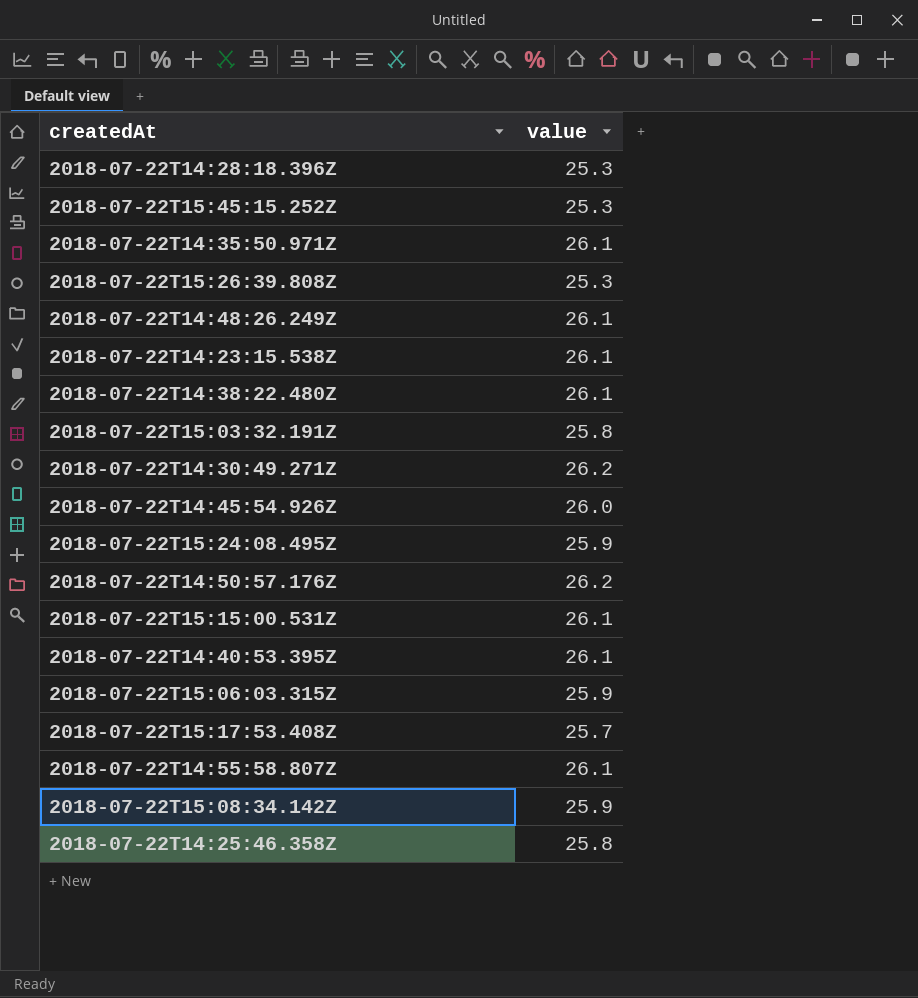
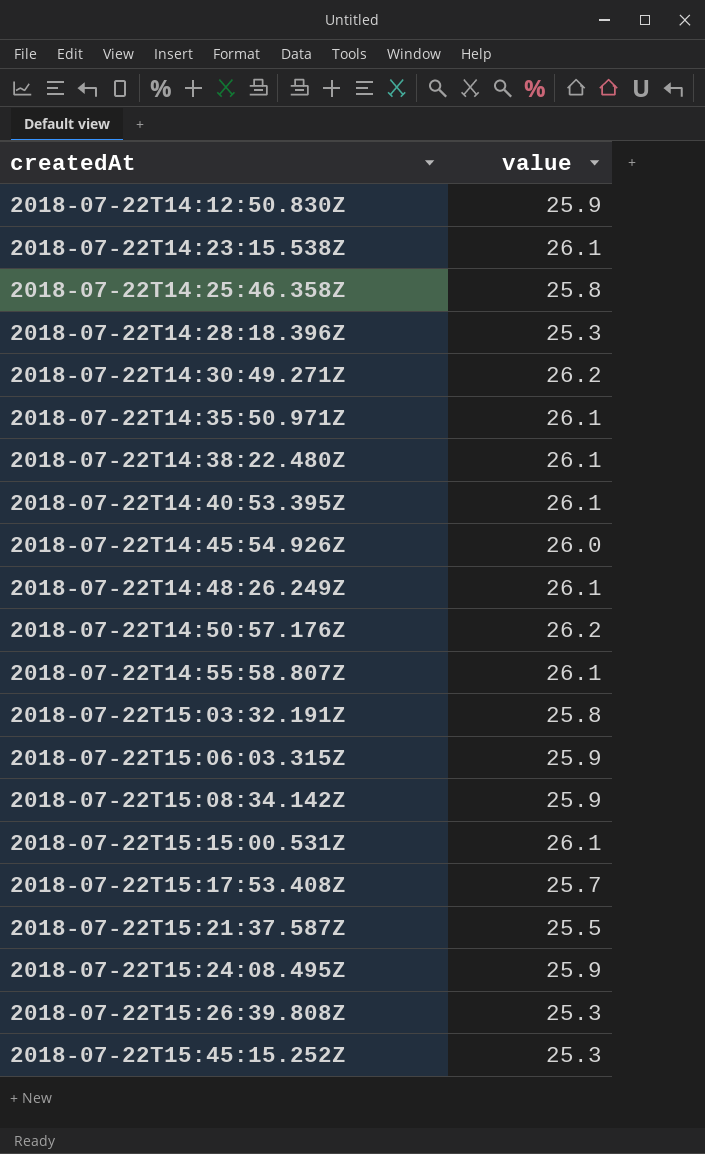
row order: none -> createdAt ascending
row 2018-07-22T14:12:50.830Z: none -> 25.9
row 2018-07-22T15:21:37.587Z: none -> 25.5

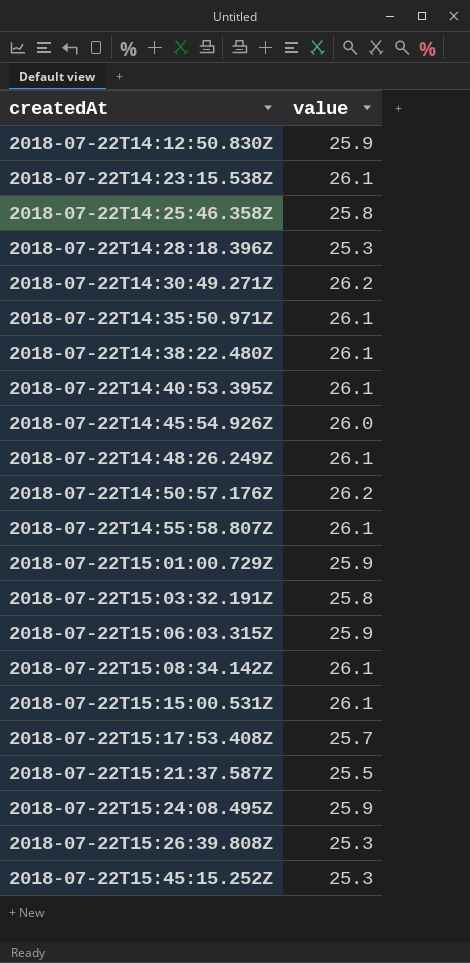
row 2018-07-22T15:01:00.729Z: none -> 25.9
2018-07-22T15:08:34.142Z | value: 25.9 -> 26.1

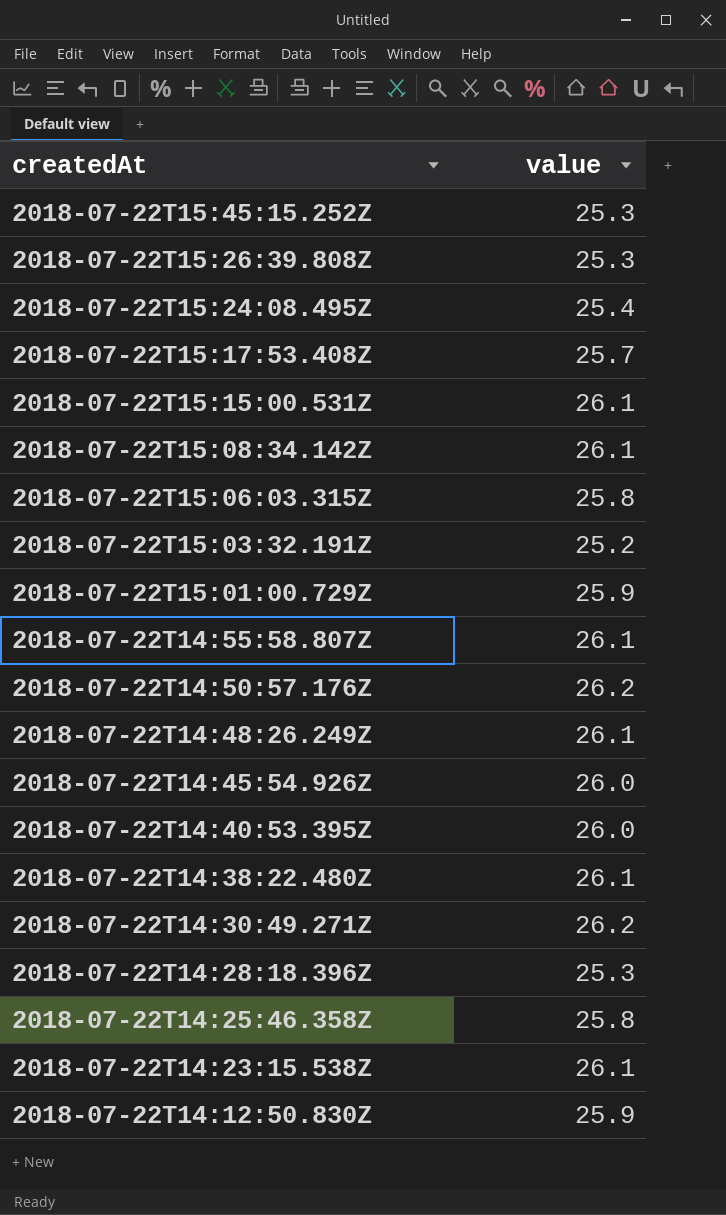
row order: createdAt ascending -> createdAt descending
row 2018-07-22T14:35:50.971Z: 26.1 -> none
row 2018-07-22T15:21:37.587Z: 25.5 -> none
2018-07-22T15:24:08.495Z | value: 25.9 -> 25.4
2018-07-22T15:06:03.315Z | value: 25.9 -> 25.8
2018-07-22T15:03:32.191Z | value: 25.8 -> 25.2
2018-07-22T14:40:53.395Z | value: 26.1 -> 26.0

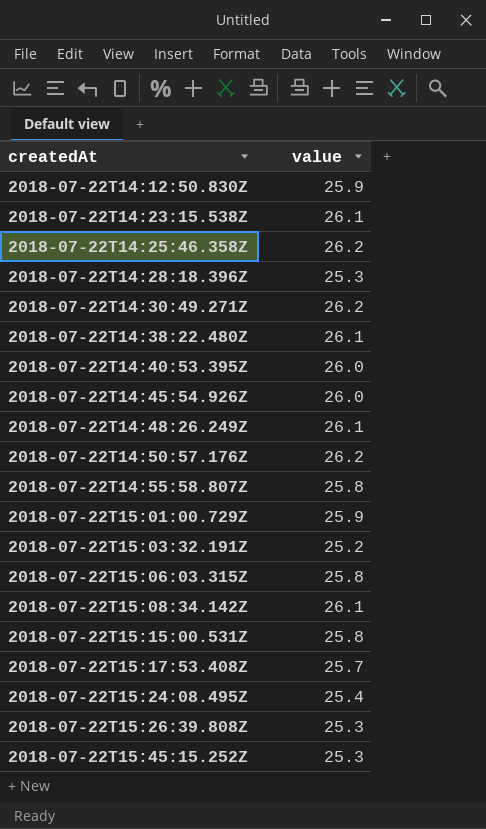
row order: createdAt descending -> createdAt ascending
2018-07-22T14:25:46.358Z | value: 25.8 -> 26.2
2018-07-22T14:55:58.807Z | value: 26.1 -> 25.8
2018-07-22T15:15:00.531Z | value: 26.1 -> 25.8

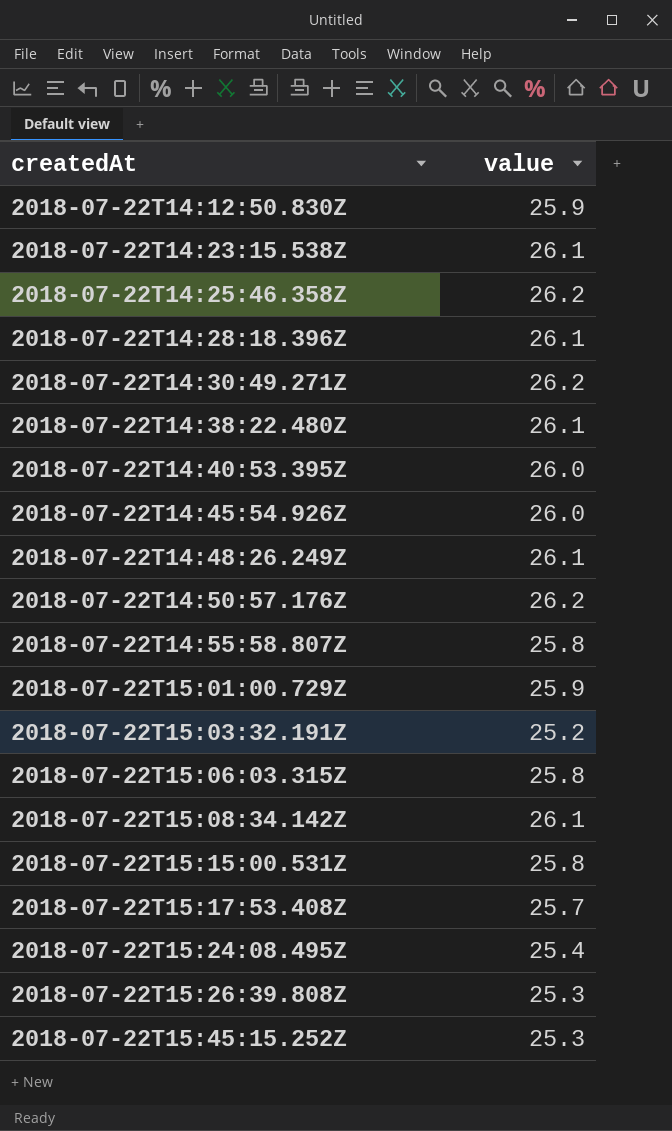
2018-07-22T14:28:18.396Z | value: 25.3 -> 26.1

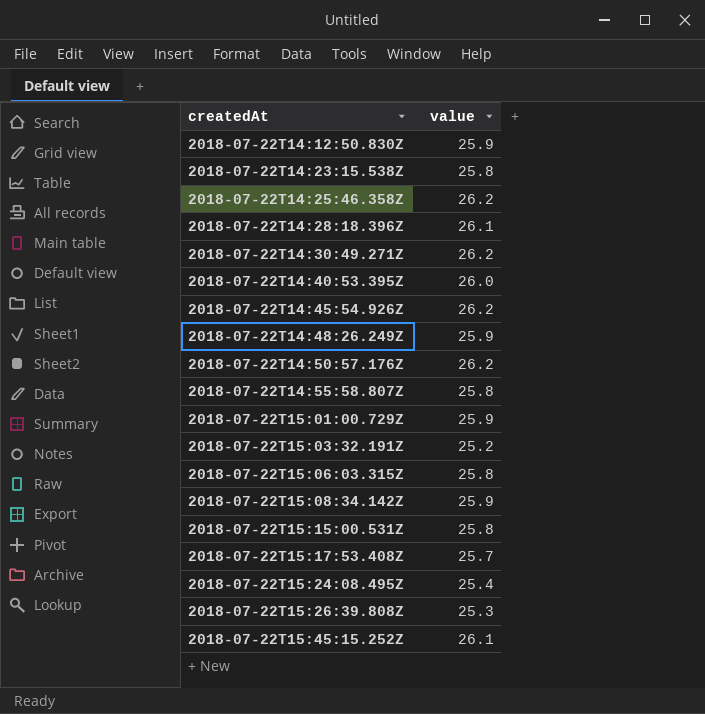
row 2018-07-22T14:38:22.480Z: 26.1 -> none
2018-07-22T14:23:15.538Z | value: 26.1 -> 25.8
2018-07-22T14:45:54.926Z | value: 26.0 -> 26.2
2018-07-22T14:48:26.249Z | value: 26.1 -> 25.9
2018-07-22T15:08:34.142Z | value: 26.1 -> 25.9
2018-07-22T15:45:15.252Z | value: 25.3 -> 26.1

